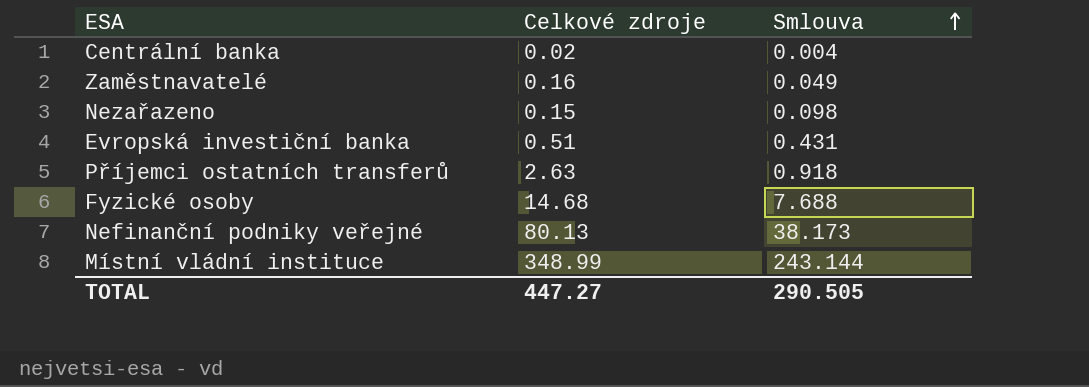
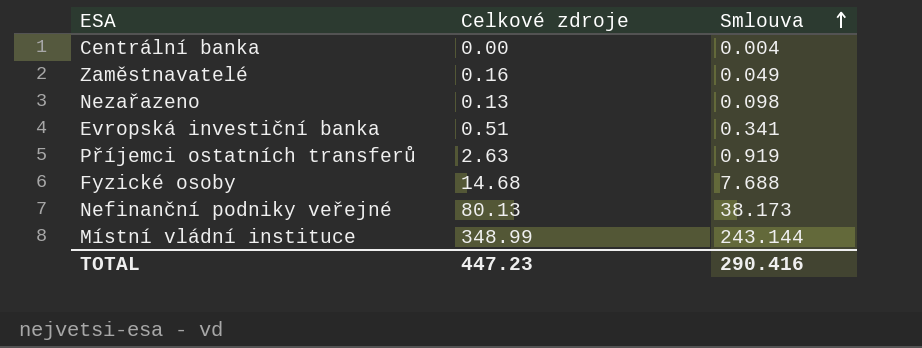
Centrální banka | Celkové zdroje: 0.02 -> 0.00
Nezařazeno | Celkové zdroje: 0.15 -> 0.13
Evropská investiční banka | Smlouva: 0.431 -> 0.341
Příjemci ostatních transferů | Smlouva: 0.918 -> 0.919
TOTAL | Celkové zdroje: 447.27 -> 447.23
TOTAL | Smlouva: 290.505 -> 290.416

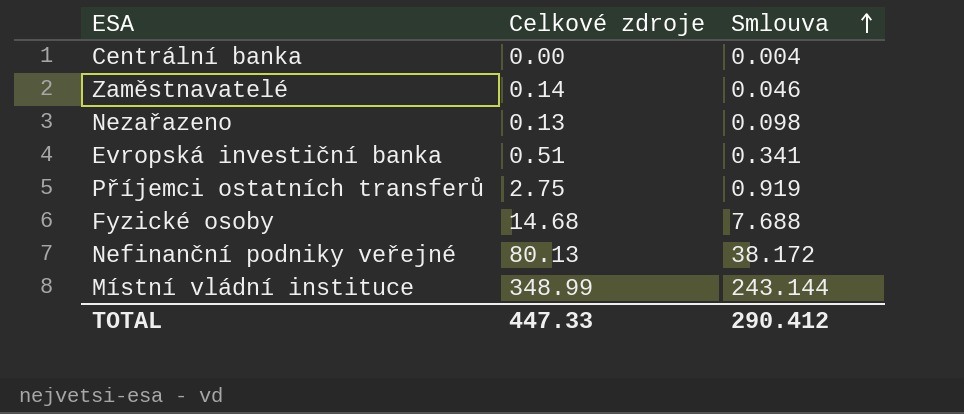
Zaměstnavatelé | Celkové zdroje: 0.16 -> 0.14
Zaměstnavatelé | Smlouva: 0.049 -> 0.046
Příjemci ostatních transferů | Celkové zdroje: 2.63 -> 2.75
Nefinanční podniky veřejné | Smlouva: 38.173 -> 38.172
TOTAL | Celkové zdroje: 447.23 -> 447.33
TOTAL | Smlouva: 290.416 -> 290.412

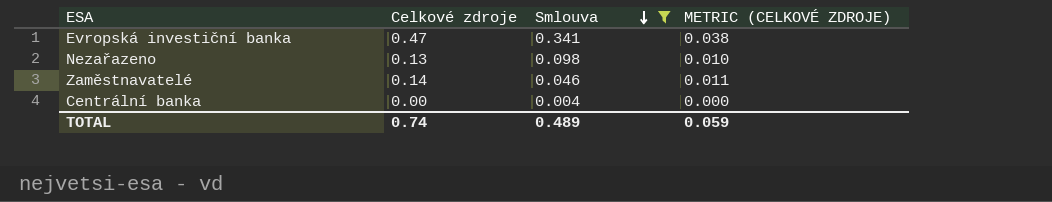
filter: none -> Smlouva <= 0.341
row order: Smlouva ascending -> Smlouva descending
column METRIC (CELKOVÉ ZDROJE) | formula: none -> [Celkové zdroje] * 0.08
Evropská investiční banka | Celkové zdroje: 0.51 -> 0.47
TOTAL | Celkové zdroje: 447.33 -> 0.74
TOTAL | Smlouva: 290.412 -> 0.489

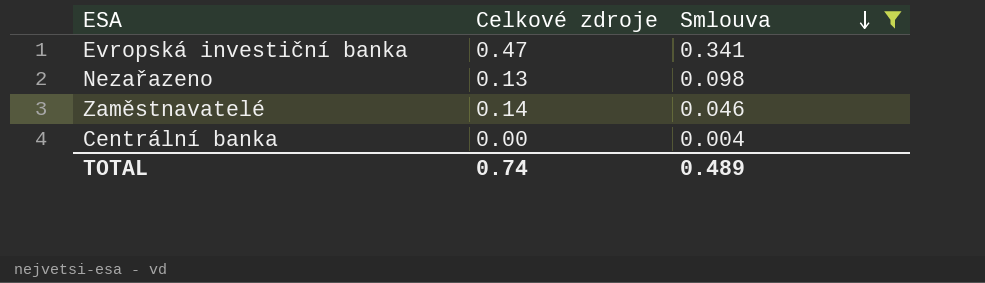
column METRIC (CELKOVÉ ZDROJE) | formula: [Celkové zdroje] * 0.08 -> none

